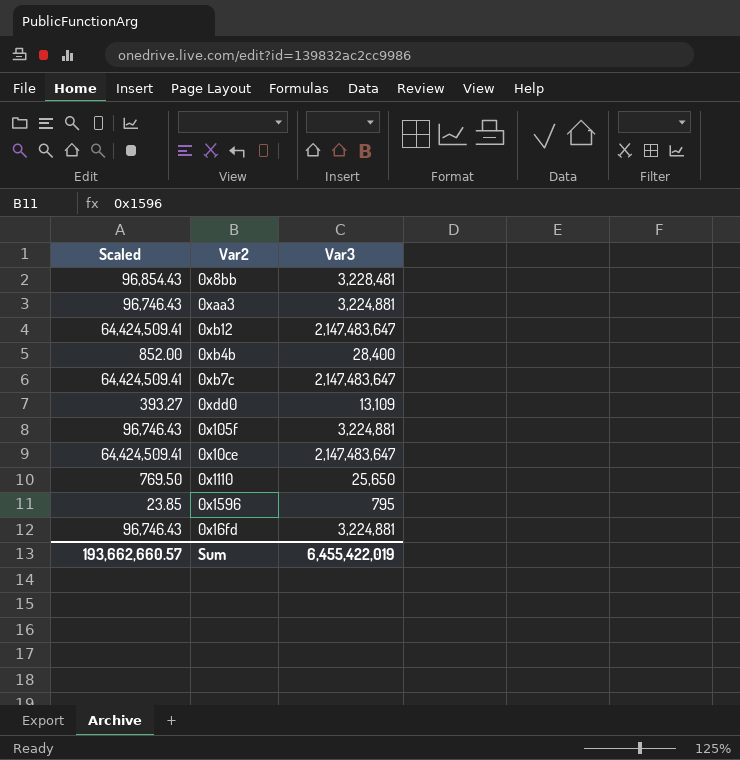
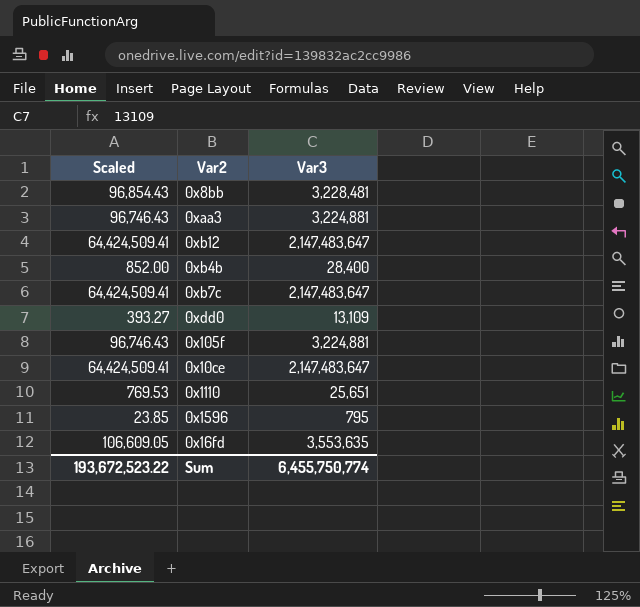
0x1110 | Scaled: 769.50 -> 769.53
0x1110 | Var3: 25,650 -> 25,651
0x16fd | Scaled: 96,746.43 -> 106,609.05
0x16fd | Var3: 3,224,881 -> 3,553,635
Sum | Scaled: 193,662,660.57 -> 193,672,523.22
Sum | Var3: 6,455,422,019 -> 6,455,750,774

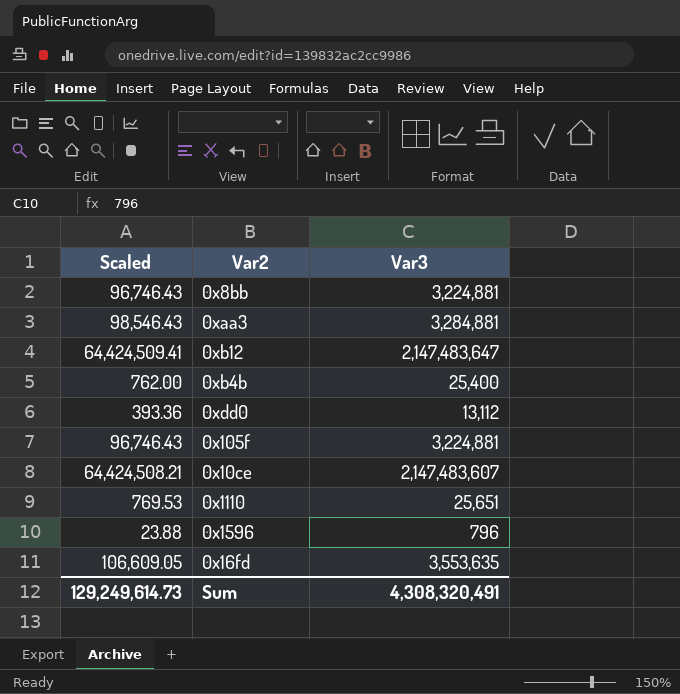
row 0xb7c: 64,424,509.41 | 2,147,483,647 -> none
0x8bb | Scaled: 96,854.43 -> 96,746.43
0x8bb | Var3: 3,228,481 -> 3,224,881
0xaa3 | Scaled: 96,746.43 -> 98,546.43
0xaa3 | Var3: 3,224,881 -> 3,284,881
0xb4b | Scaled: 852.00 -> 762.00
0xb4b | Var3: 28,400 -> 25,400
0xdd0 | Scaled: 393.27 -> 393.36
0xdd0 | Var3: 13,109 -> 13,112
0x10ce | Scaled: 64,424,509.41 -> 64,424,508.21
0x10ce | Var3: 2,147,483,647 -> 2,147,483,607
0x1596 | Scaled: 23.85 -> 23.88
0x1596 | Var3: 795 -> 796
Sum | Scaled: 193,672,523.22 -> 129,249,614.73
Sum | Var3: 6,455,750,774 -> 4,308,320,491

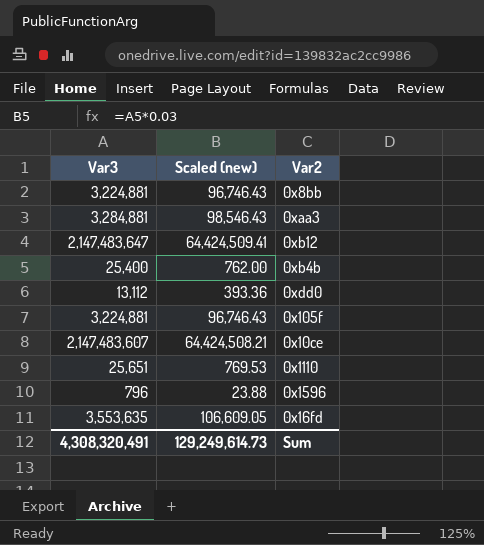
column Var3 | position: 3 -> 1
column name: Scaled -> Scaled (new)

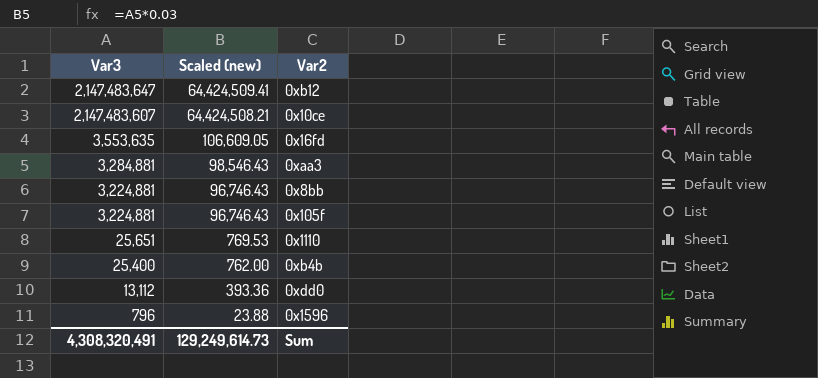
row order: none -> Var3 descending

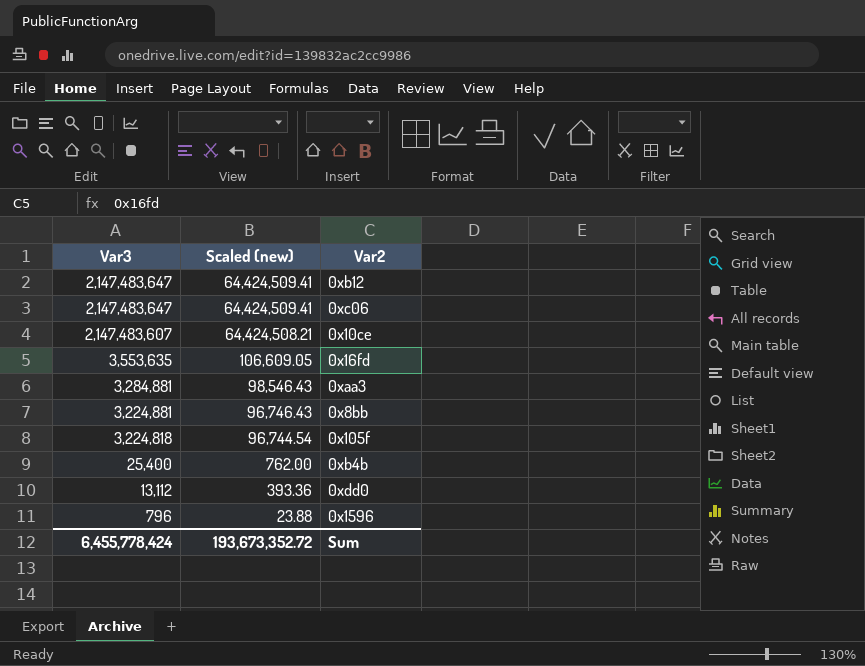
row 0x1110: 25,651 | 769.53 -> none
row 0xc06: none -> 2,147,483,647 | 64,424,509.41
0x105f | Var3: 3,224,881 -> 3,224,818
0x105f | Scaled (new): 96,746.43 -> 96,744.54
Sum | Var3: 4,308,320,491 -> 6,455,778,424
Sum | Scaled (new): 129,249,614.73 -> 193,673,352.72

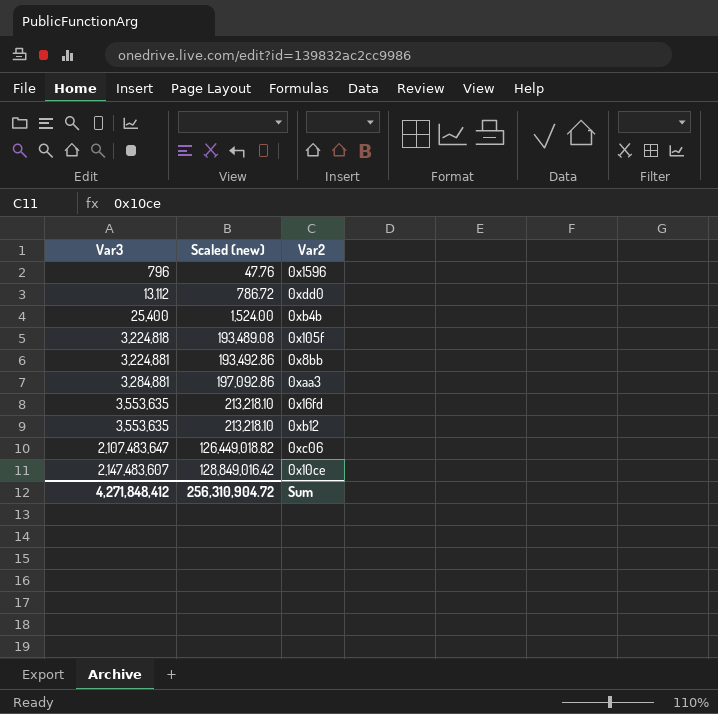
row order: Var3 descending -> Var3 ascending
column Scaled (new) | formula: [Var3] * 0.03 -> [Var3] * 0.06
0xb12 | Var3: 2,147,483,647 -> 3,553,635
0xc06 | Var3: 2,147,483,647 -> 2,107,483,647
Sum | Var3: 6,455,778,424 -> 4,271,848,412
Sum | Scaled (new): 193,673,352.72 -> 256,310,904.72

